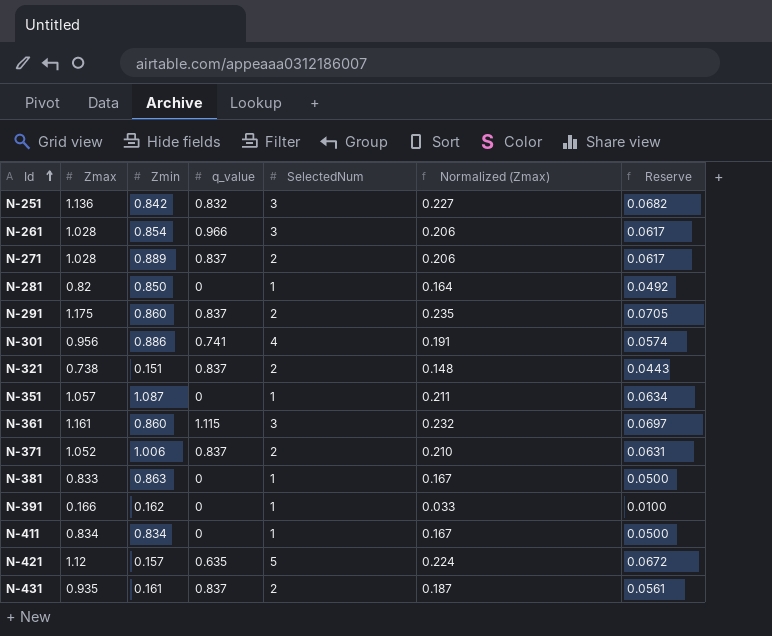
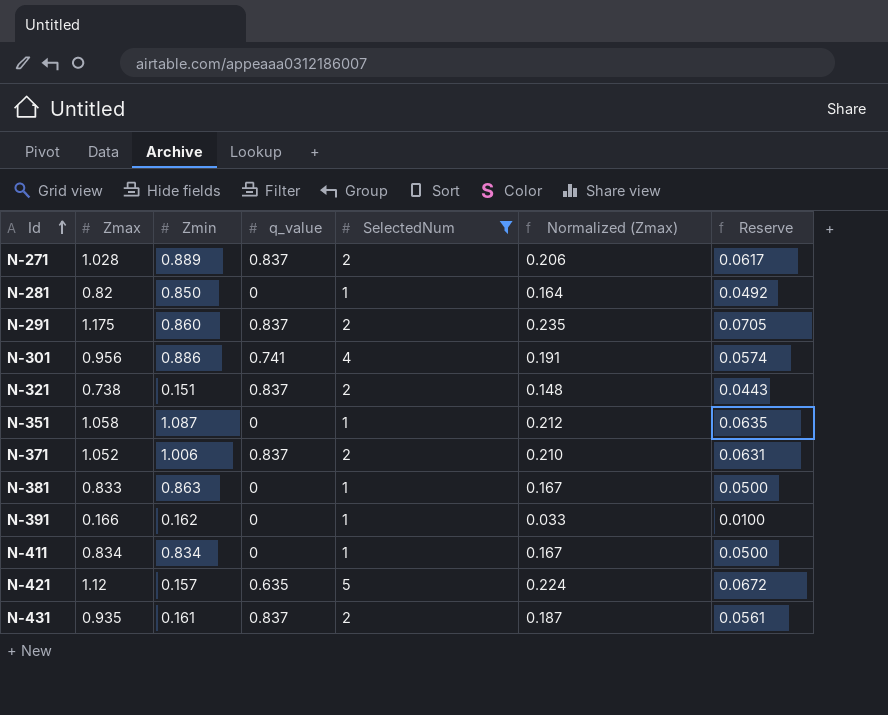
filter: none -> SelectedNum != 3
N-351 | Zmax: 1.057 -> 1.058
N-351 | Normalized (Zmax): 0.211 -> 0.212
N-351 | Reserve: 0.0634 -> 0.0635

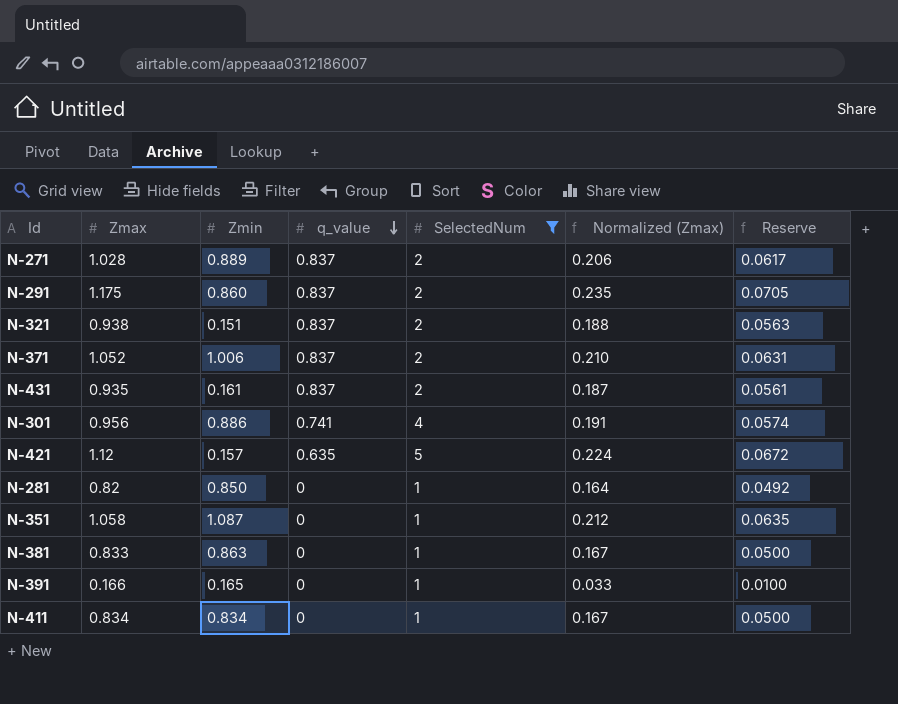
row order: Id ascending -> q_value descending
N-321 | Zmax: 0.738 -> 0.938
N-321 | Normalized (Zmax): 0.148 -> 0.188
N-321 | Reserve: 0.0443 -> 0.0563
N-391 | Zmin: 0.162 -> 0.165

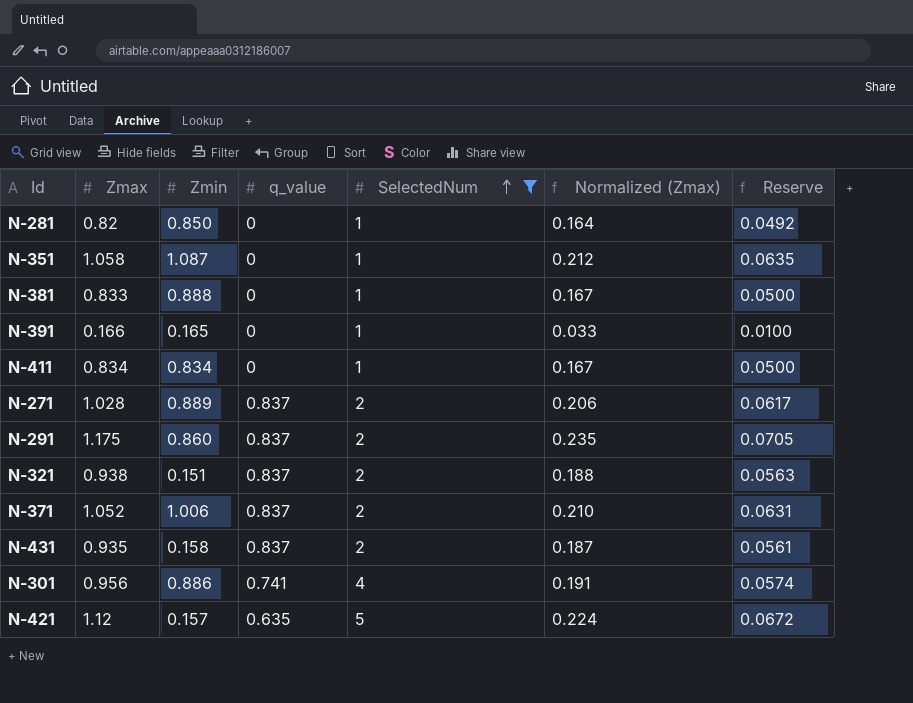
row order: q_value descending -> SelectedNum ascending
N-381 | Zmin: 0.863 -> 0.888
N-431 | Zmin: 0.161 -> 0.158

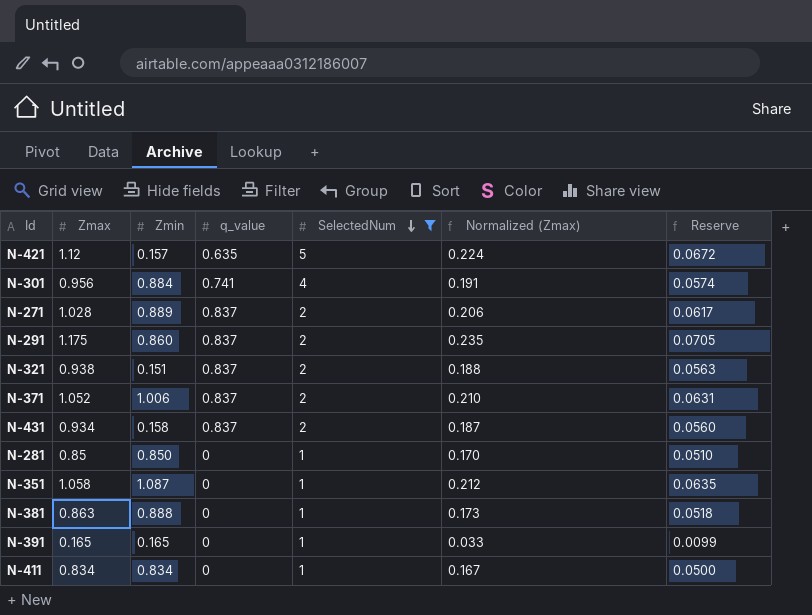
row order: SelectedNum ascending -> SelectedNum descending
N-301 | Zmin: 0.886 -> 0.884
N-431 | Zmax: 0.935 -> 0.934
N-431 | Reserve: 0.0561 -> 0.0560
N-281 | Zmax: 0.82 -> 0.85
N-281 | Normalized (Zmax): 0.164 -> 0.170
N-281 | Reserve: 0.0492 -> 0.0510
N-381 | Zmax: 0.833 -> 0.863
N-381 | Normalized (Zmax): 0.167 -> 0.173
N-381 | Reserve: 0.0500 -> 0.0518
N-391 | Zmax: 0.166 -> 0.165
N-391 | Reserve: 0.0100 -> 0.0099

